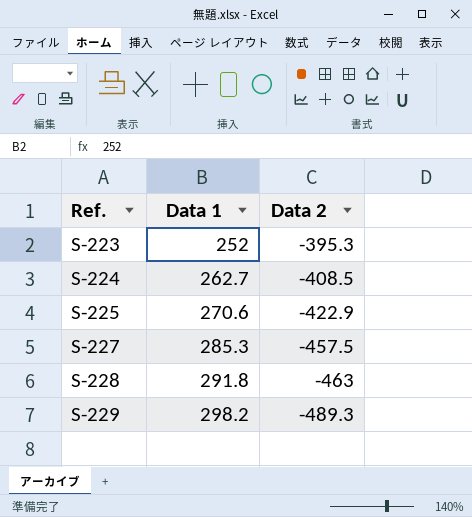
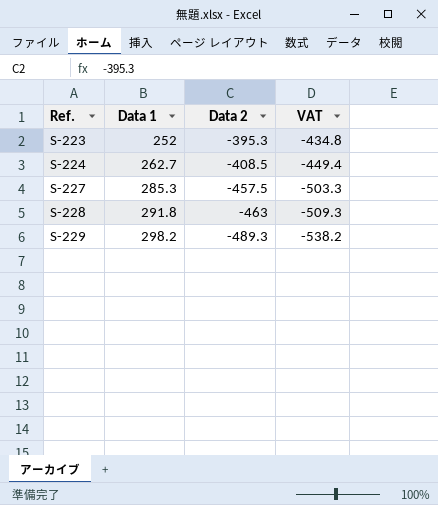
column VAT | formula: none -> [Data 2] * 1.1
row S-225: 270.6 | -422.9 -> none

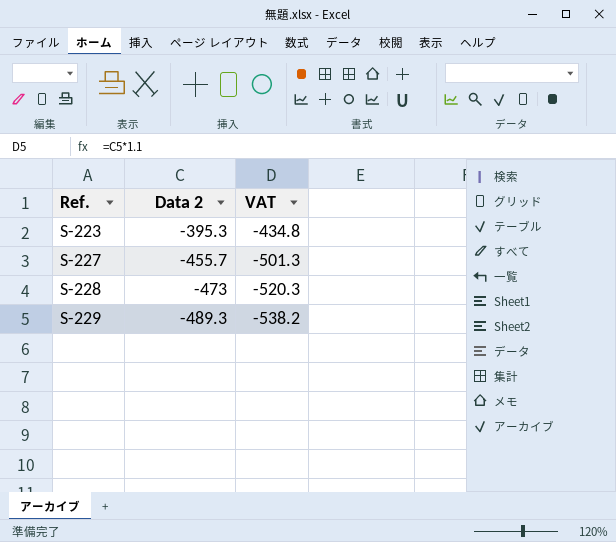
column Data 1 | position: 2 -> none
row S-224: 262.7 | -408.5 | -449.4 -> none
S-227 | Data 2: -457.5 -> -455.7
S-227 | VAT: -503.3 -> -501.3
S-228 | Data 2: -463 -> -473
S-228 | VAT: -509.3 -> -520.3

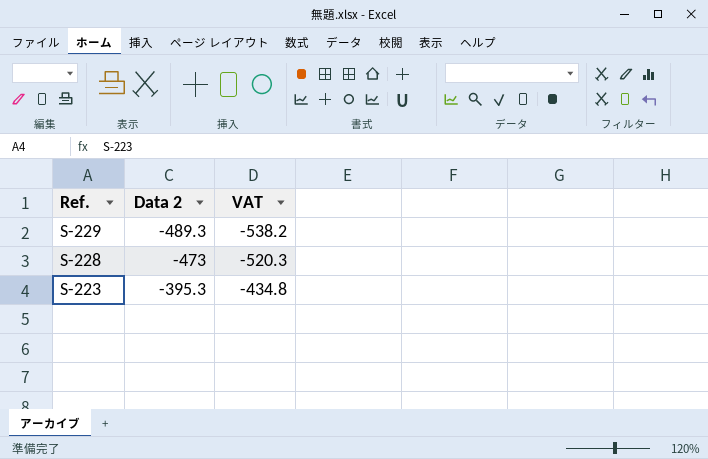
row order: Ref. ascending -> Ref. descending
row S-227: -455.7 | -501.3 -> none

